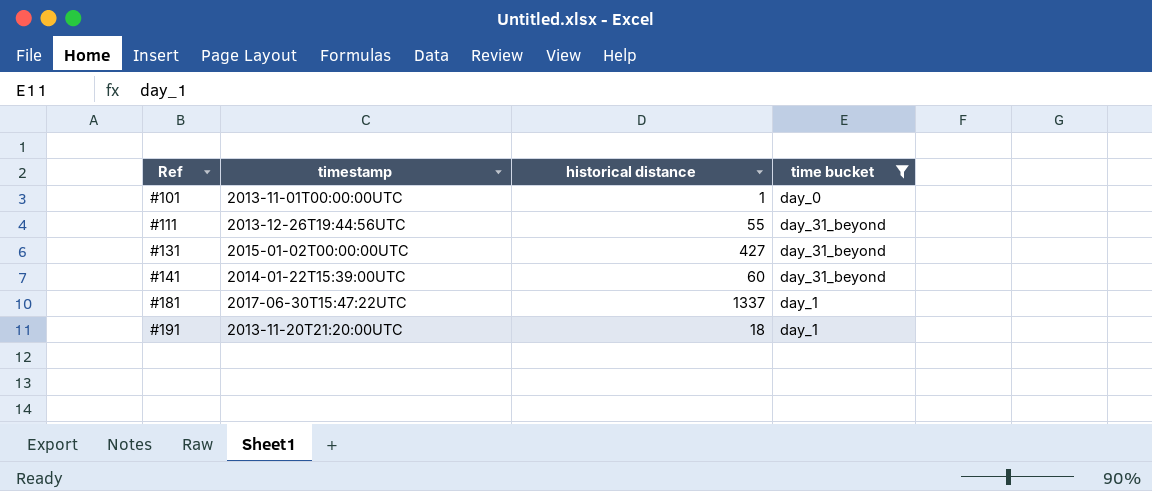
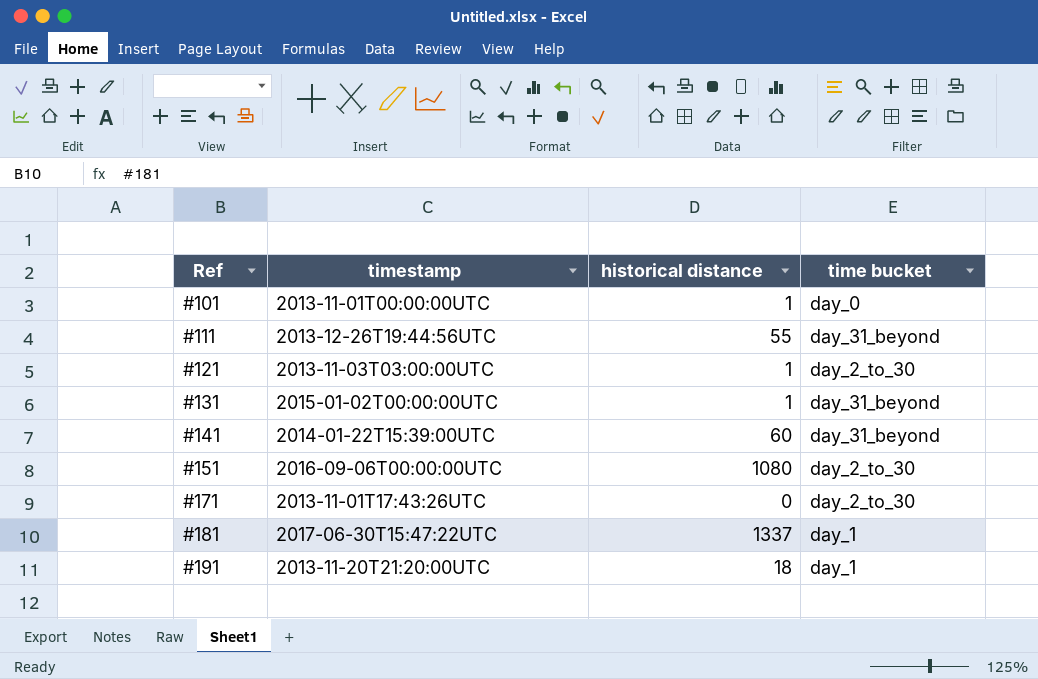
filter: time bucket != day_2_to_30 -> none
#131 | historical distance: 427 -> 1

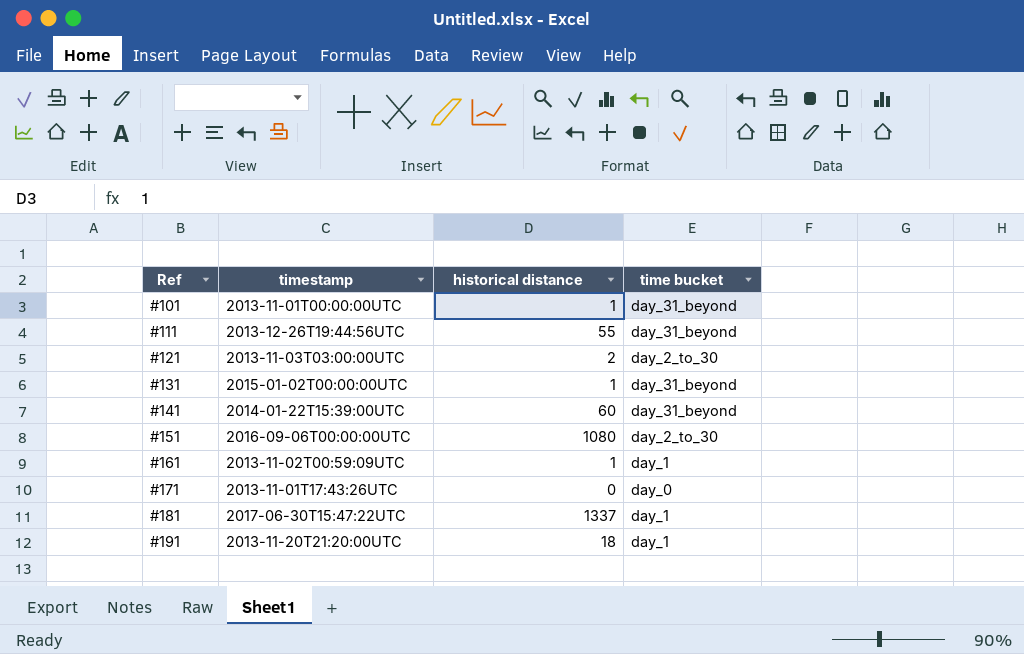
#101 | time bucket: day_0 -> day_31_beyond
#121 | historical distance: 1 -> 2
row #161: none -> 2013-11-02T00:59:09UTC | 1 | day_1
#171 | time bucket: day_2_to_30 -> day_0

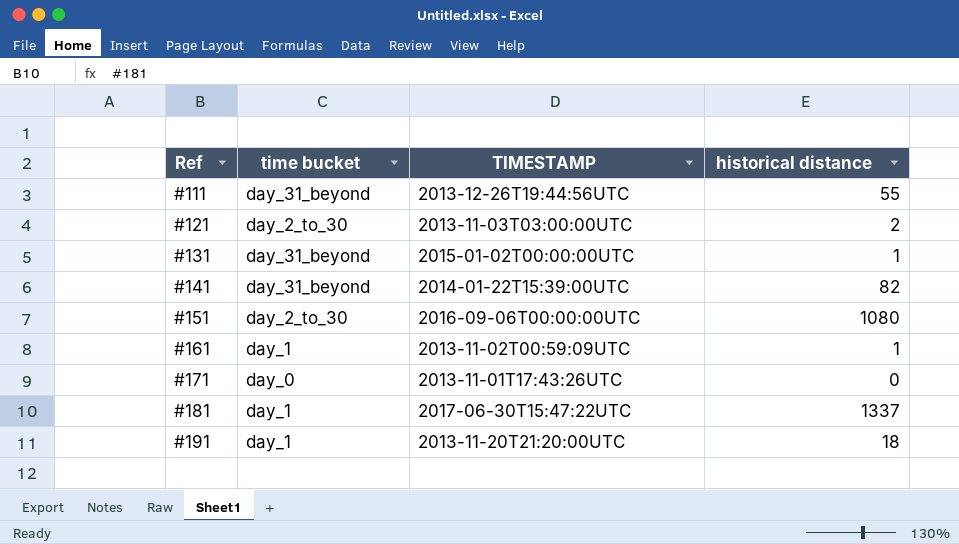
column time bucket | position: 4 -> 2
column name: timestamp -> TIMESTAMP
row #101: 2013-11-01T00:00:00UTC | 1 | day_31_beyond -> none
#141 | historical distance: 60 -> 82

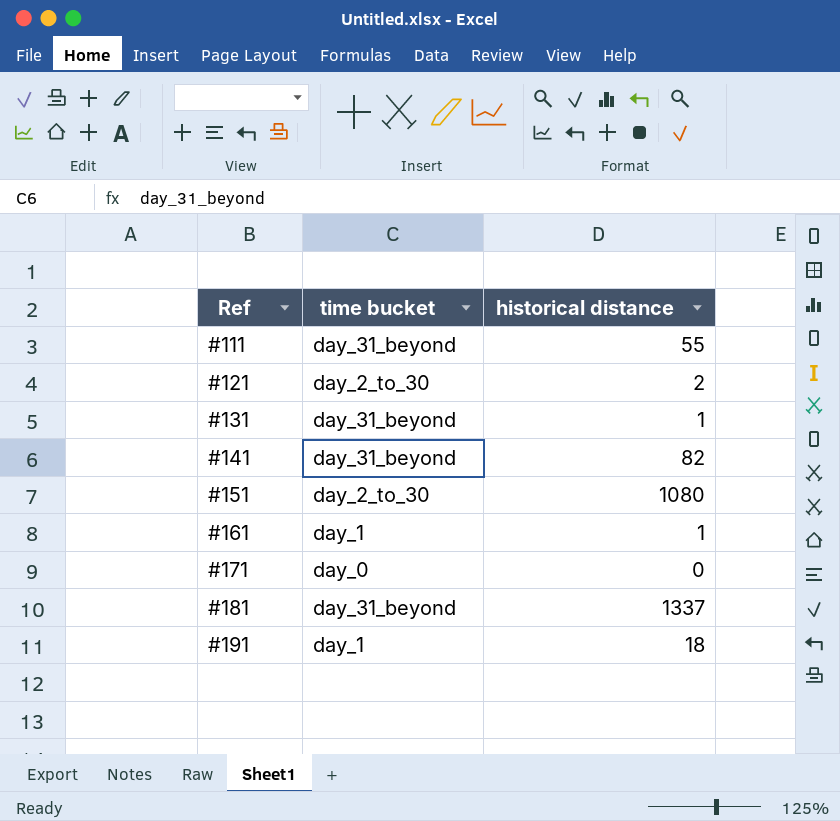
column TIMESTAMP | position: 3 -> none
#181 | time bucket: day_1 -> day_31_beyond

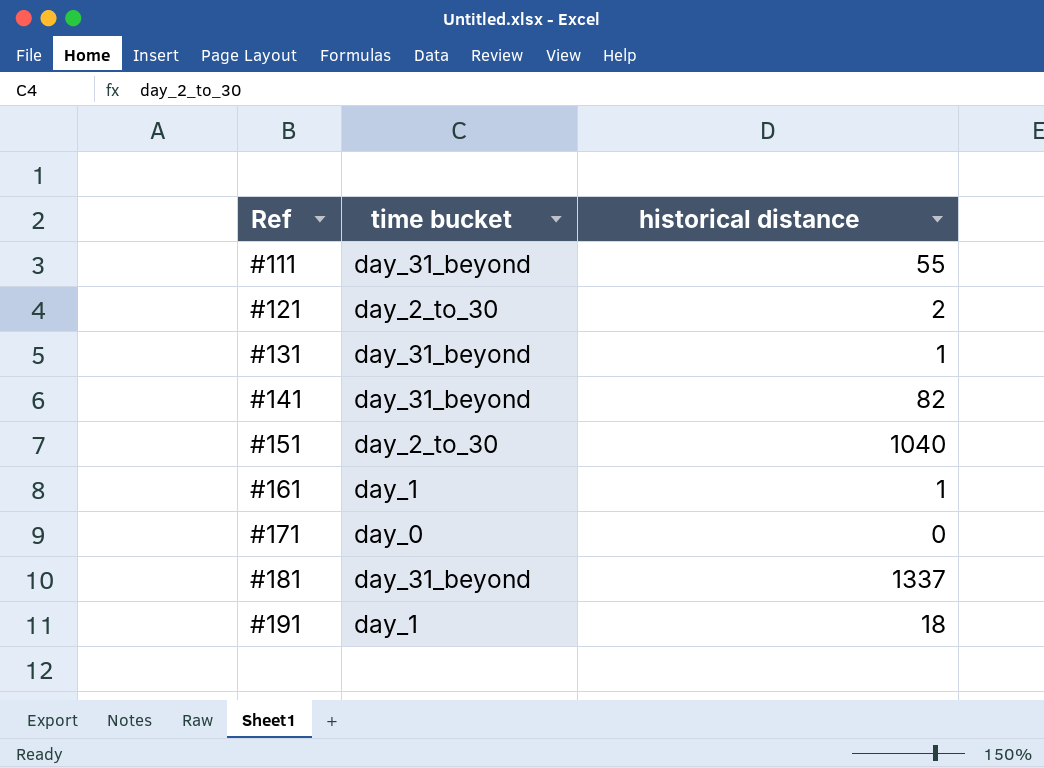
#151 | historical distance: 1080 -> 1040

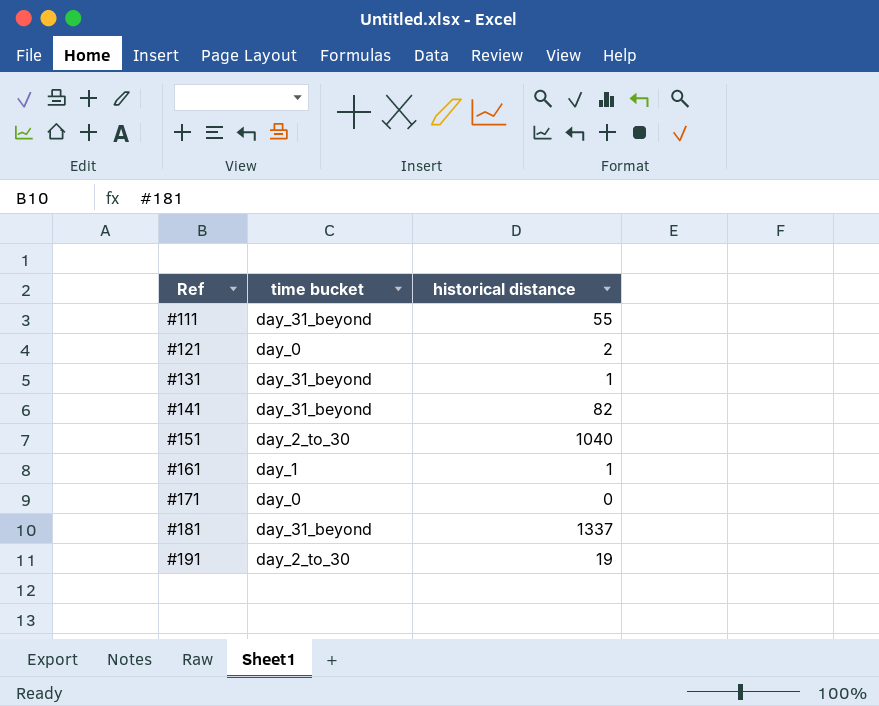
#121 | time bucket: day_2_to_30 -> day_0
#191 | time bucket: day_1 -> day_2_to_30
#191 | historical distance: 18 -> 19

